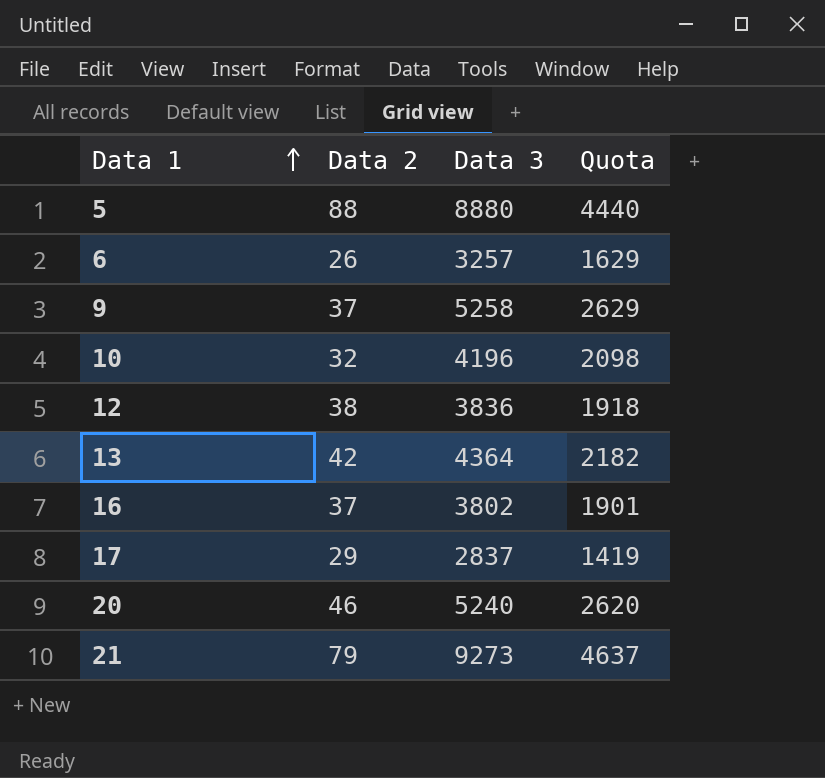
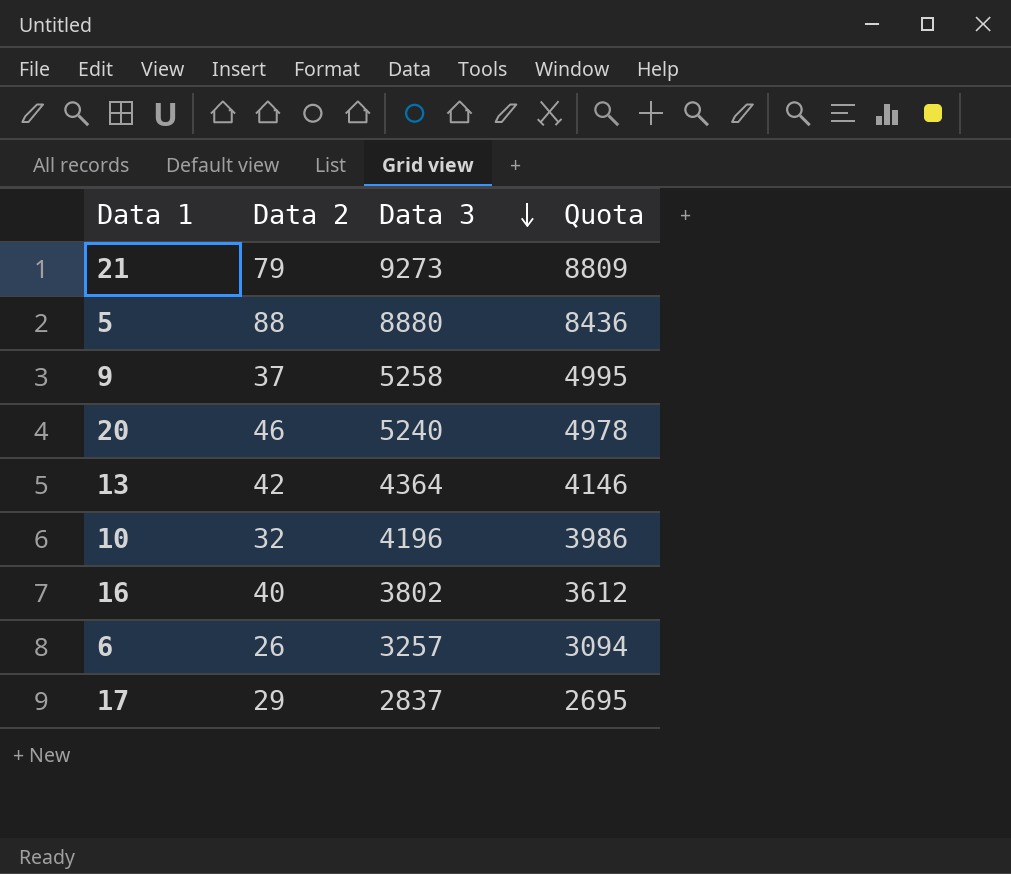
row order: Data 1 ascending -> Data 3 descending
column Quota | formula: [Data 3] * 0.5 -> [Data 3] * 0.95
row 12: 38 | 3836 | 1918 -> none
16 | Data 2: 37 -> 40

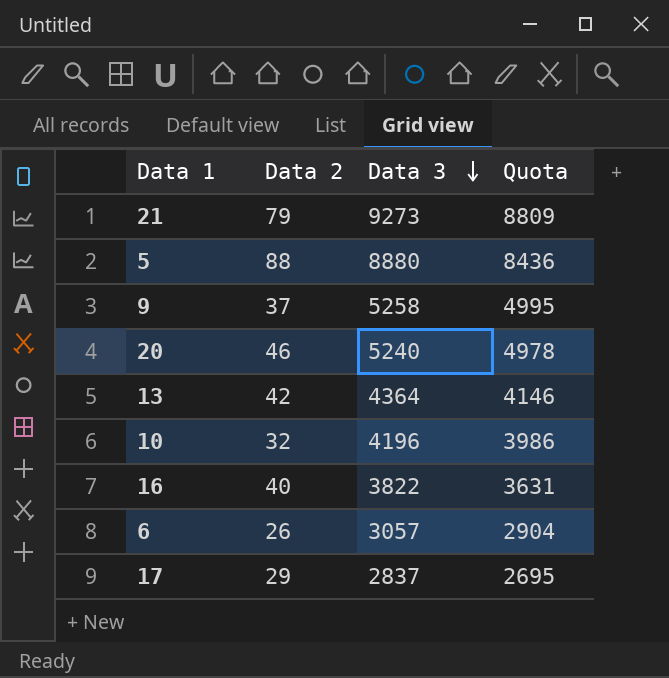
16 | Data 3: 3802 -> 3822
16 | Quota: 3612 -> 3631
6 | Data 3: 3257 -> 3057
6 | Quota: 3094 -> 2904

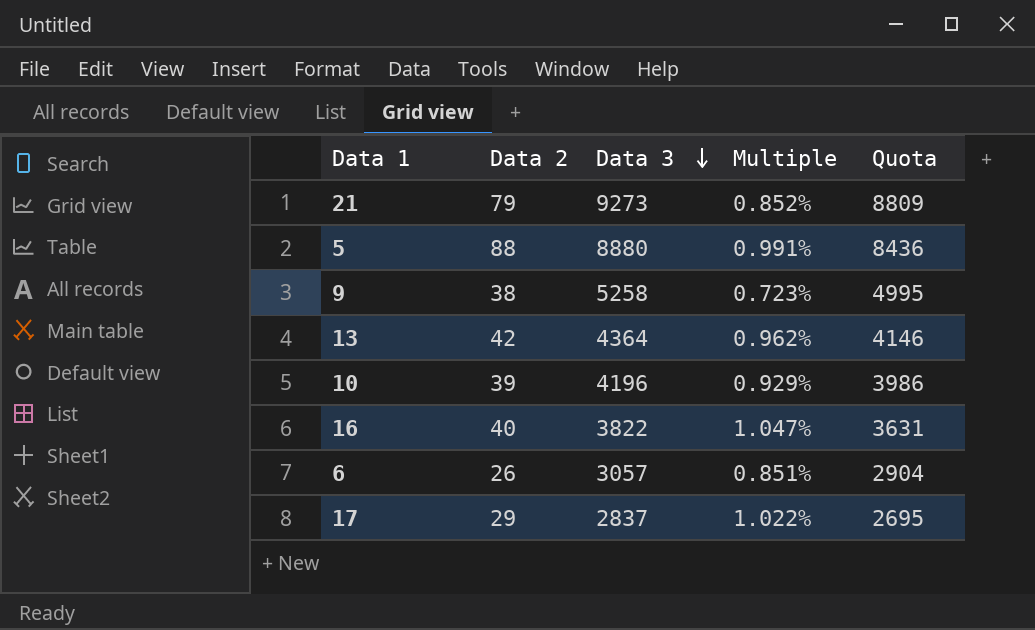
column Multiple | formula: none -> [Data 2] / [Data 3]
row 20: 46 | 5240 | 4978 -> none
9 | Data 2: 37 -> 38
10 | Data 2: 32 -> 39

